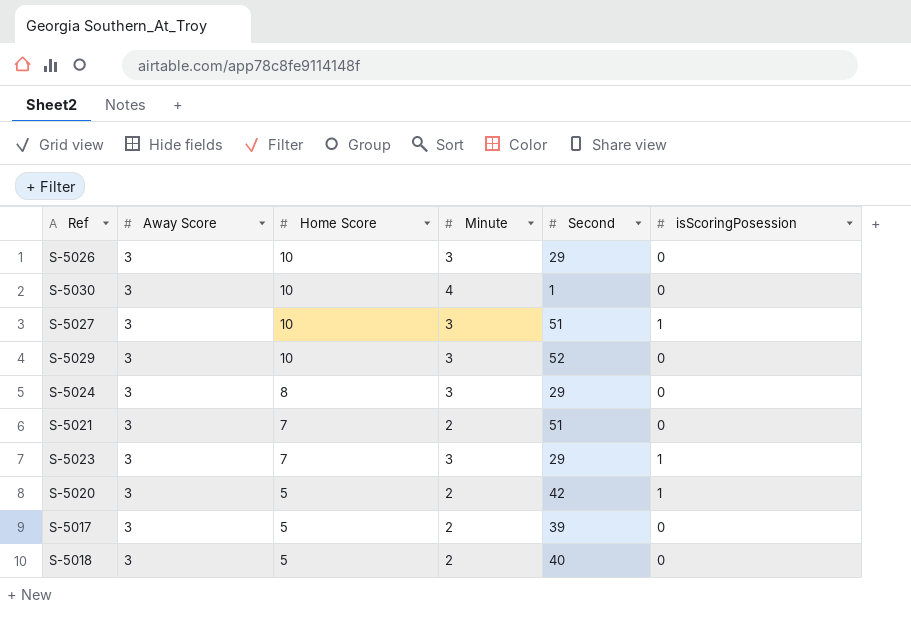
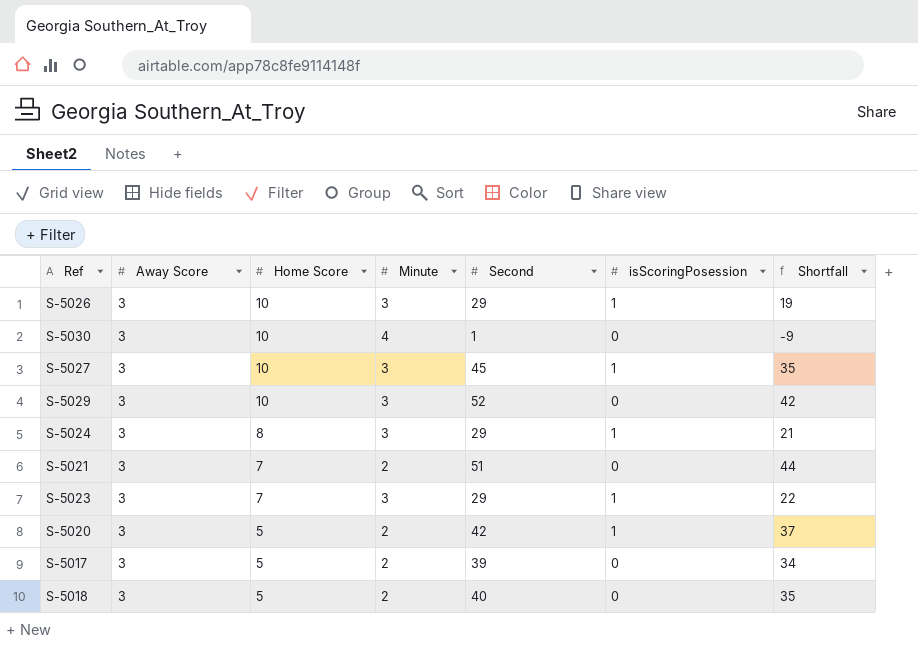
column Shortfall | formula: none -> [Second] - [Home Score]
S-5026 | isScoringPosession: 0 -> 1
S-5027 | Second: 51 -> 45
S-5024 | isScoringPosession: 0 -> 1

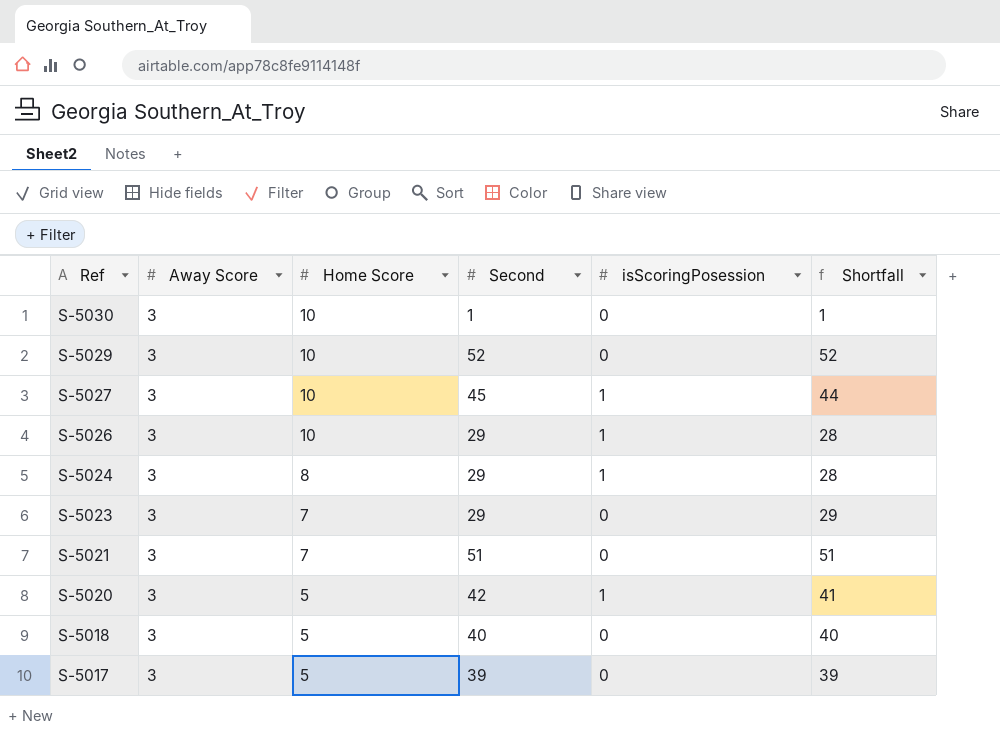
row order: Home Score descending -> Ref descending
column Minute | position: 4 -> none
column Shortfall | formula: [Second] - [Home Score] -> [Second] - [isScoringPosession]
S-5023 | isScoringPosession: 1 -> 0

